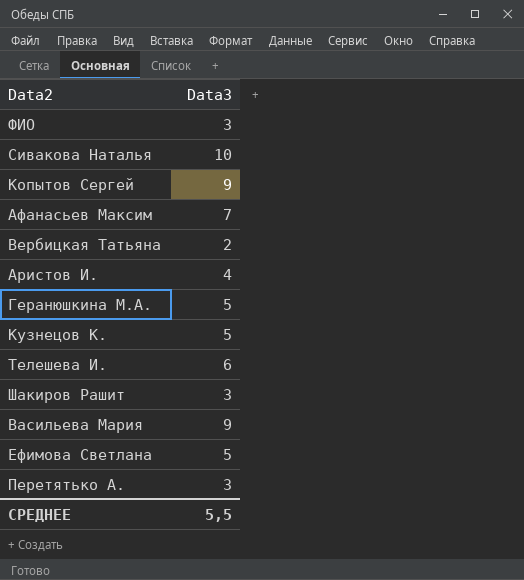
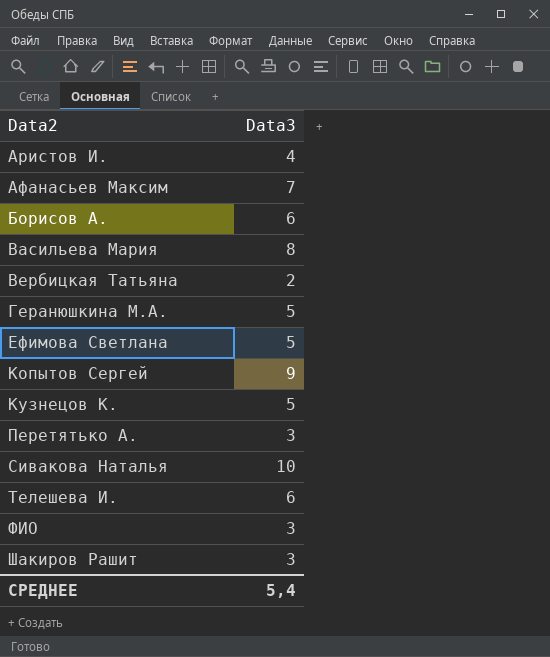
row order: none -> Data2 ascending
row Борисов А.: none -> 6
Васильева Мария | Data3: 9 -> 8
СРЕДНЕЕ | Data3: 5,5 -> 5,4

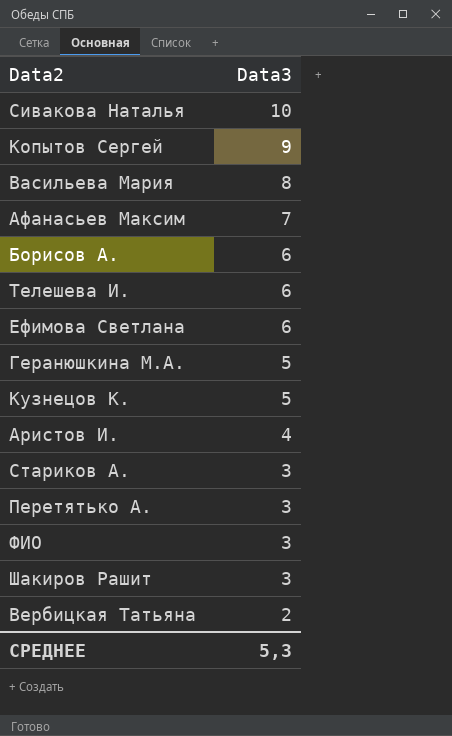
row order: Data2 ascending -> Data3 descending
Ефимова Светлана | Data3: 5 -> 6
row Стариков А.: none -> 3
СРЕДНЕЕ | Data3: 5,4 -> 5,3

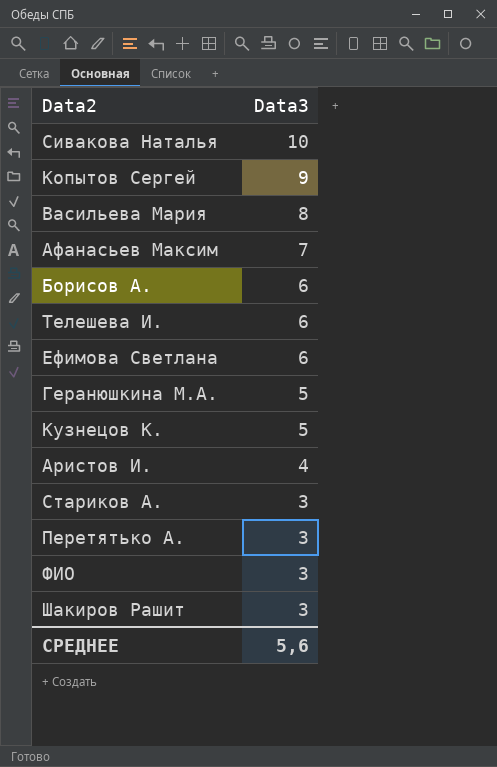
row Вербицкая Татьяна: 2 -> none
СРЕДНЕЕ | Data3: 5,3 -> 5,6

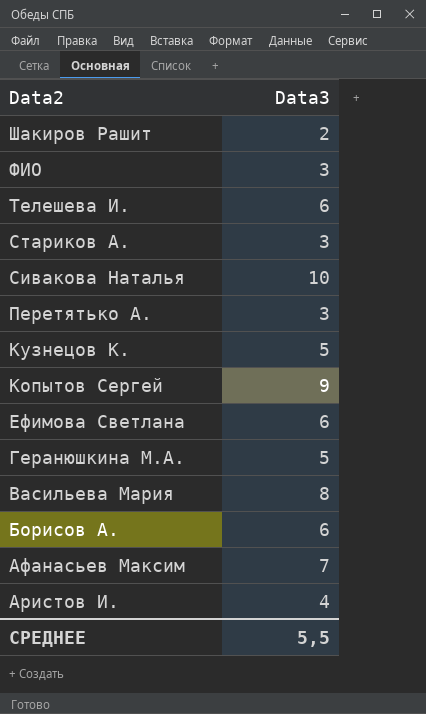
row order: Data3 descending -> Data2 descending
Шакиров Рашит | Data3: 3 -> 2
СРЕДНЕЕ | Data3: 5,6 -> 5,5

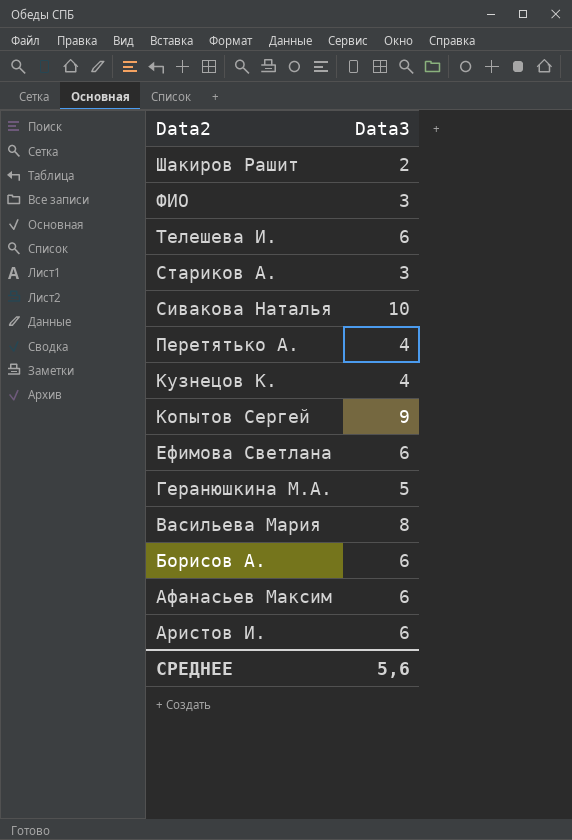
Перетятько А. | Data3: 3 -> 4
Кузнецов К. | Data3: 5 -> 4
Афанасьев Максим | Data3: 7 -> 6
Аристов И. | Data3: 4 -> 6
СРЕДНЕЕ | Data3: 5,5 -> 5,6

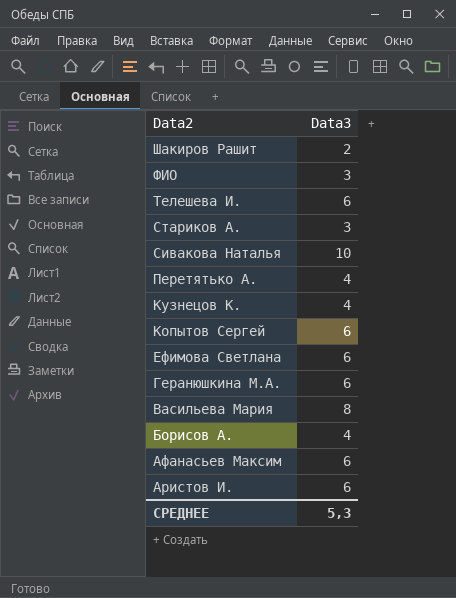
Копытов Сергей | Data3: 9 -> 6
Геранюшкина М.А. | Data3: 5 -> 6
Борисов А. | Data3: 6 -> 4
СРЕДНЕЕ | Data3: 5,6 -> 5,3

